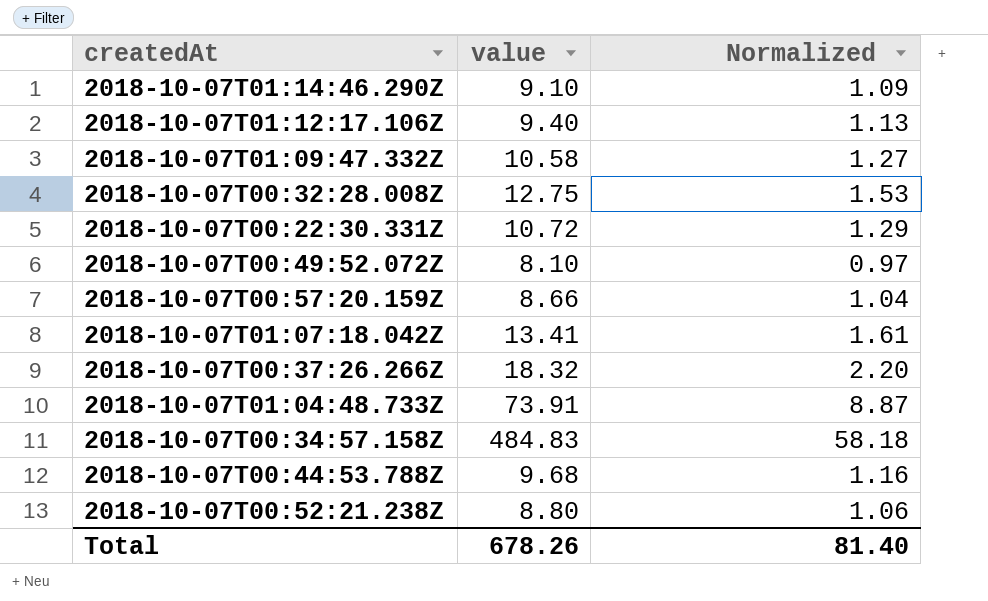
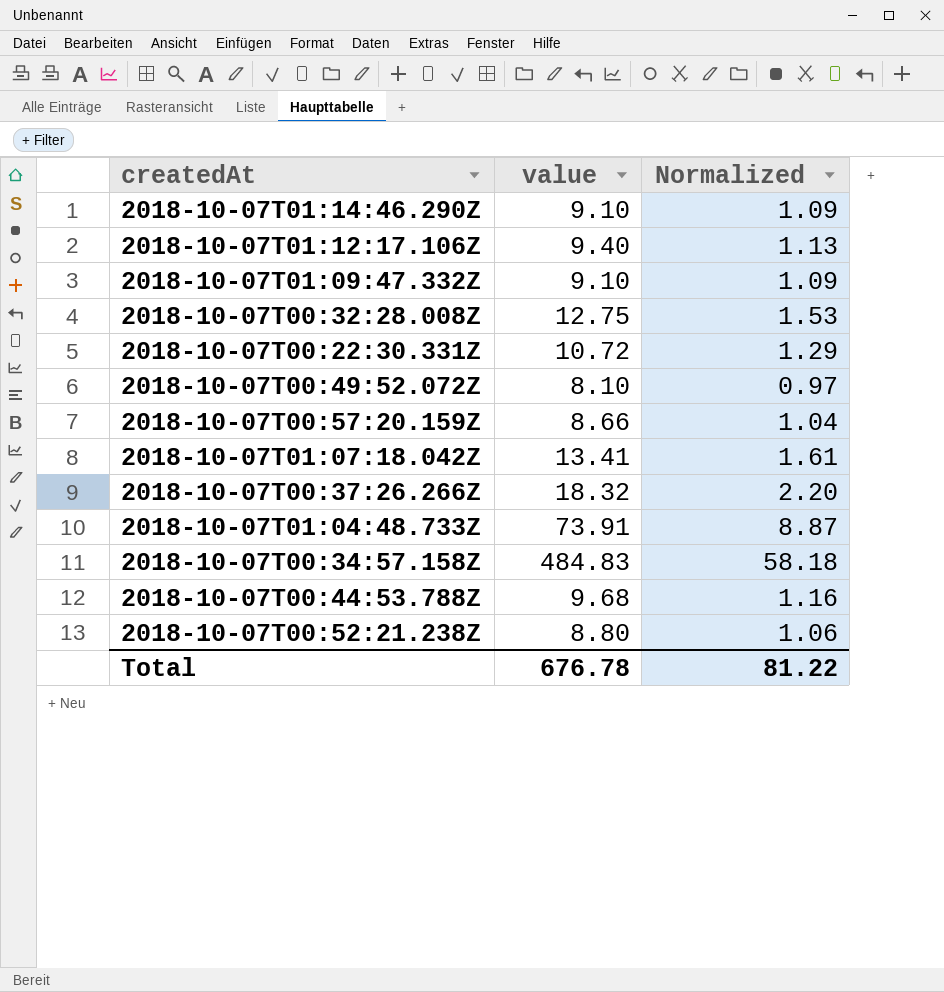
2018-10-07T01:09:47.332Z | value: 10.58 -> 9.10
2018-10-07T01:09:47.332Z | Normalized: 1.27 -> 1.09
Total | value: 678.26 -> 676.78
Total | Normalized: 81.40 -> 81.22

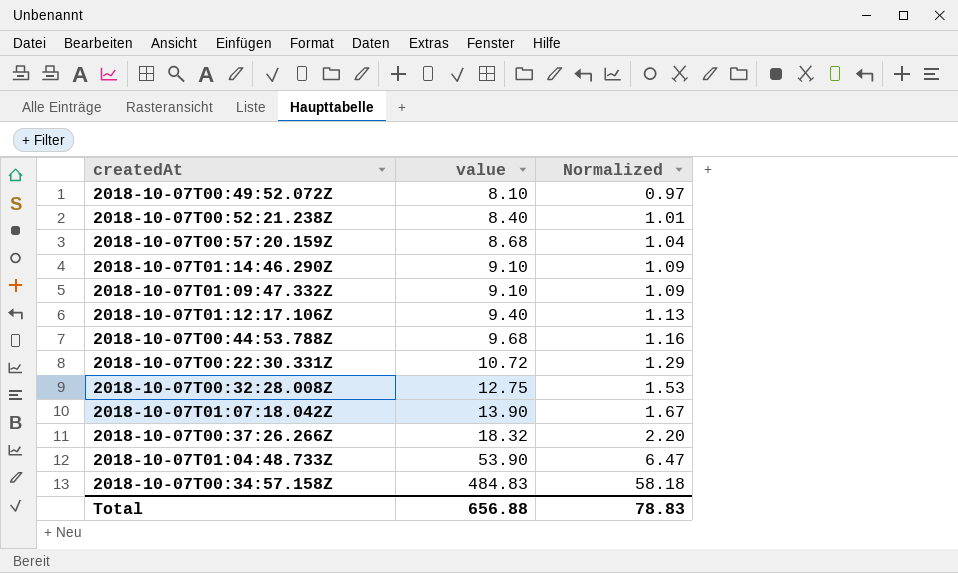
row order: none -> value ascending
2018-10-07T00:52:21.238Z | value: 8.80 -> 8.40
2018-10-07T00:52:21.238Z | Normalized: 1.06 -> 1.01
2018-10-07T00:57:20.159Z | value: 8.66 -> 8.68
2018-10-07T01:07:18.042Z | value: 13.41 -> 13.90
2018-10-07T01:07:18.042Z | Normalized: 1.61 -> 1.67
2018-10-07T01:04:48.733Z | value: 73.91 -> 53.90
2018-10-07T01:04:48.733Z | Normalized: 8.87 -> 6.47
Total | value: 676.78 -> 656.88
Total | Normalized: 81.22 -> 78.83

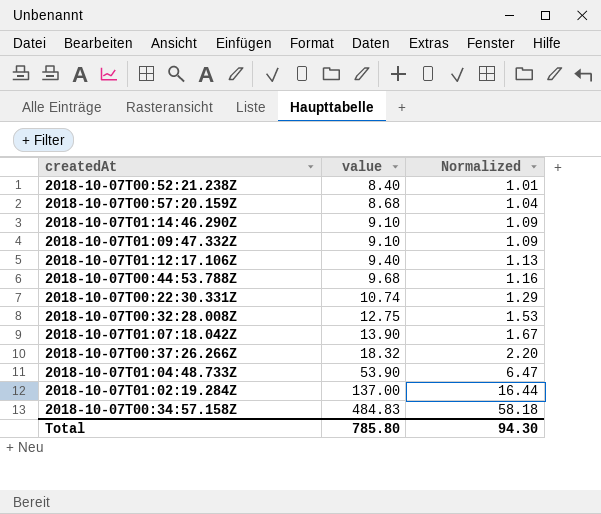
row 2018-10-07T00:49:52.072Z: 8.10 | 0.97 -> none
2018-10-07T00:22:30.331Z | value: 10.72 -> 10.74
row 2018-10-07T01:02:19.284Z: none -> 137.00 | 16.44
Total | value: 656.88 -> 785.80
Total | Normalized: 78.83 -> 94.30

